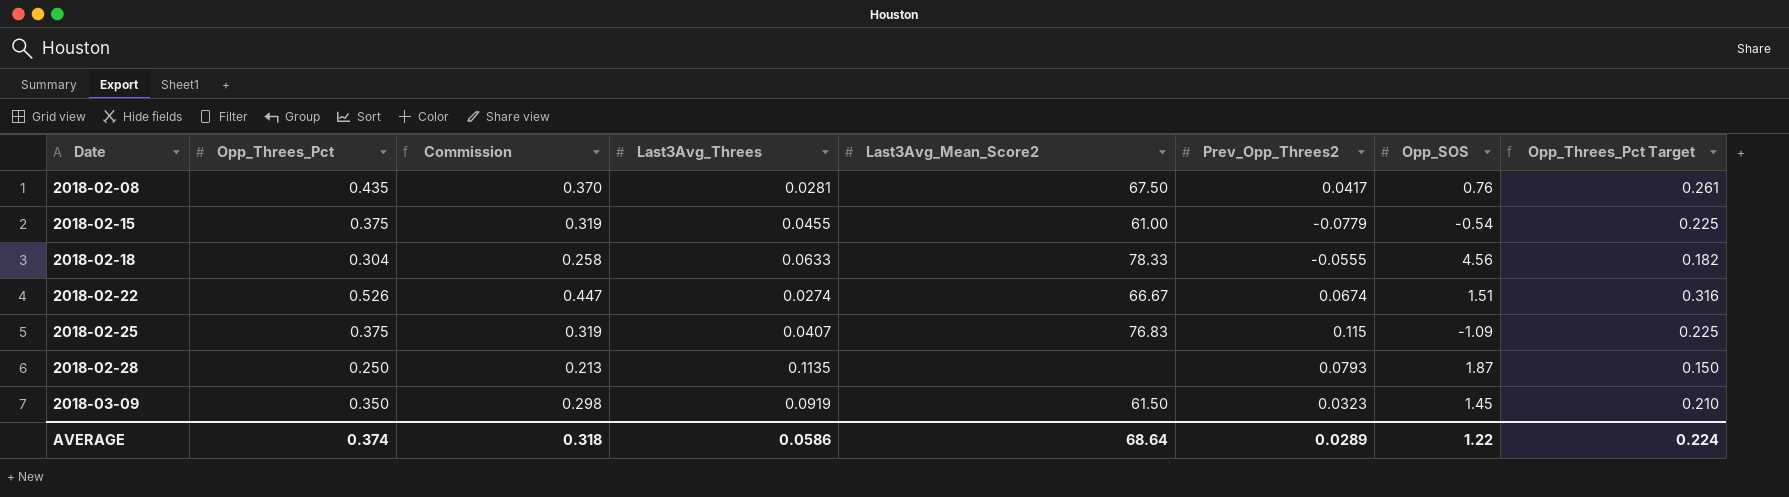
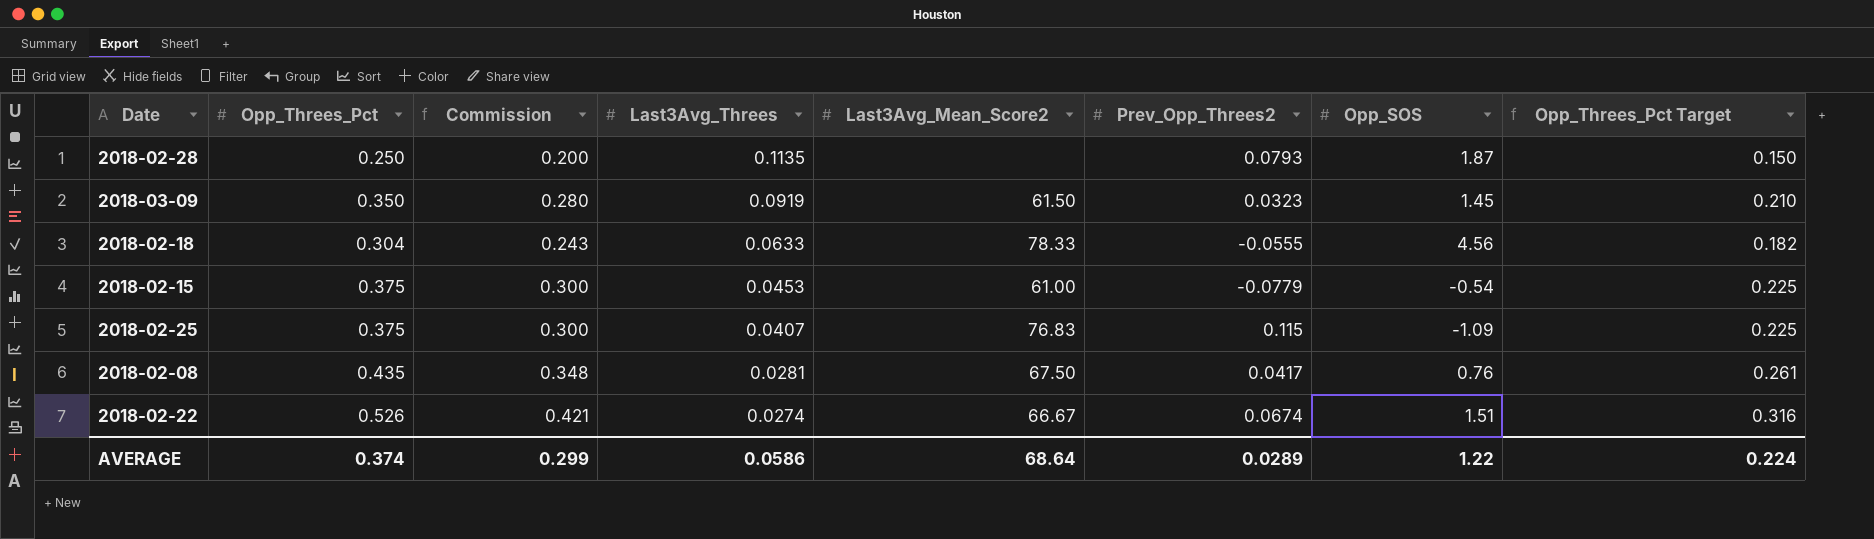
row order: Date ascending -> Last3Avg_Threes descending
column Commission | formula: [Opp_Threes_Pct] * 0.85 -> [Opp_Threes_Pct] * 0.8
2018-02-15 | Last3Avg_Threes: 0.0455 -> 0.0453
AVERAGE | Commission: 0.318 -> 0.299

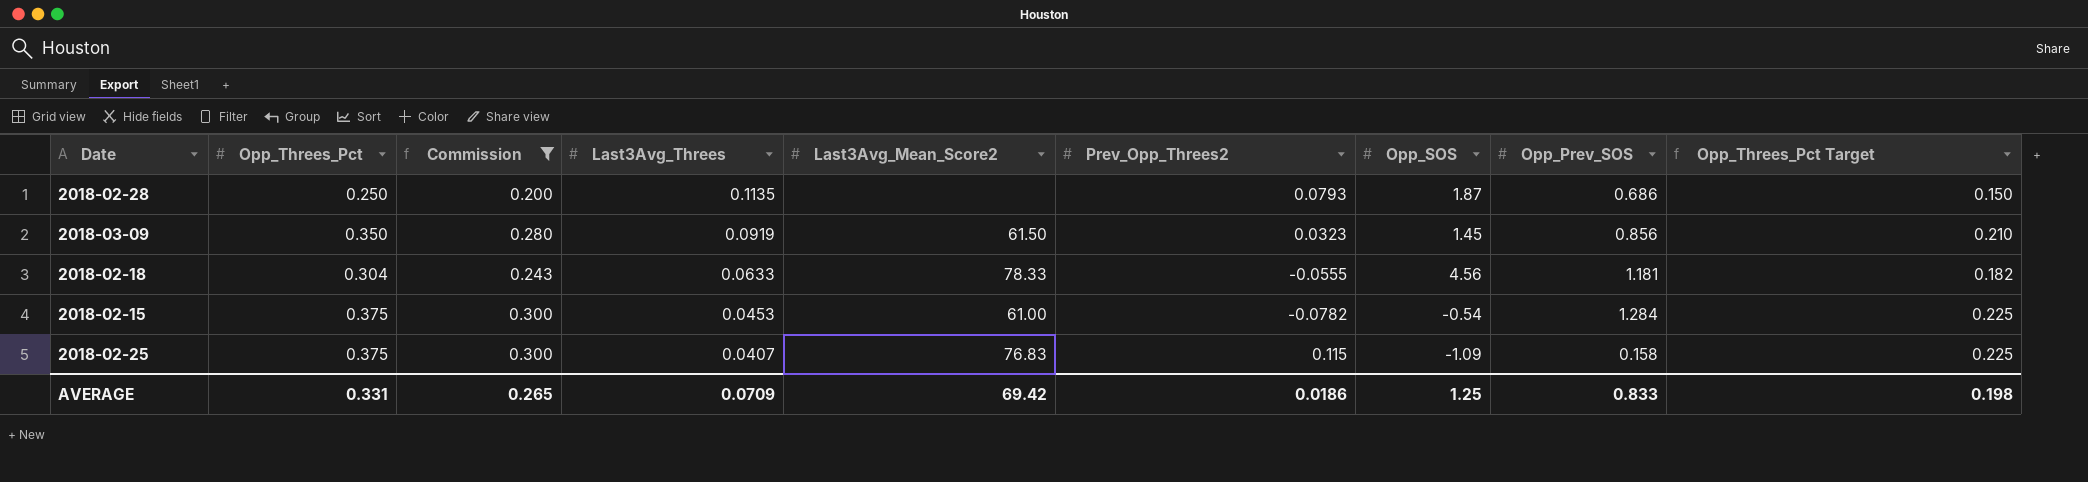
filter: none -> Commission <= 0.300
column Opp_Prev_SOS | position: none -> 8
2018-02-15 | Prev_Opp_Threes2: -0.0779 -> -0.0782
AVERAGE | Opp_Threes_Pct: 0.374 -> 0.331
AVERAGE | Commission: 0.299 -> 0.265
AVERAGE | Last3Avg_Threes: 0.0586 -> 0.0709
AVERAGE | Last3Avg_Mean_Score2: 68.64 -> 69.42
AVERAGE | Prev_Opp_Threes2: 0.0289 -> 0.0186
AVERAGE | Opp_SOS: 1.22 -> 1.25
AVERAGE | Opp_Threes_Pct Target: 0.224 -> 0.198

